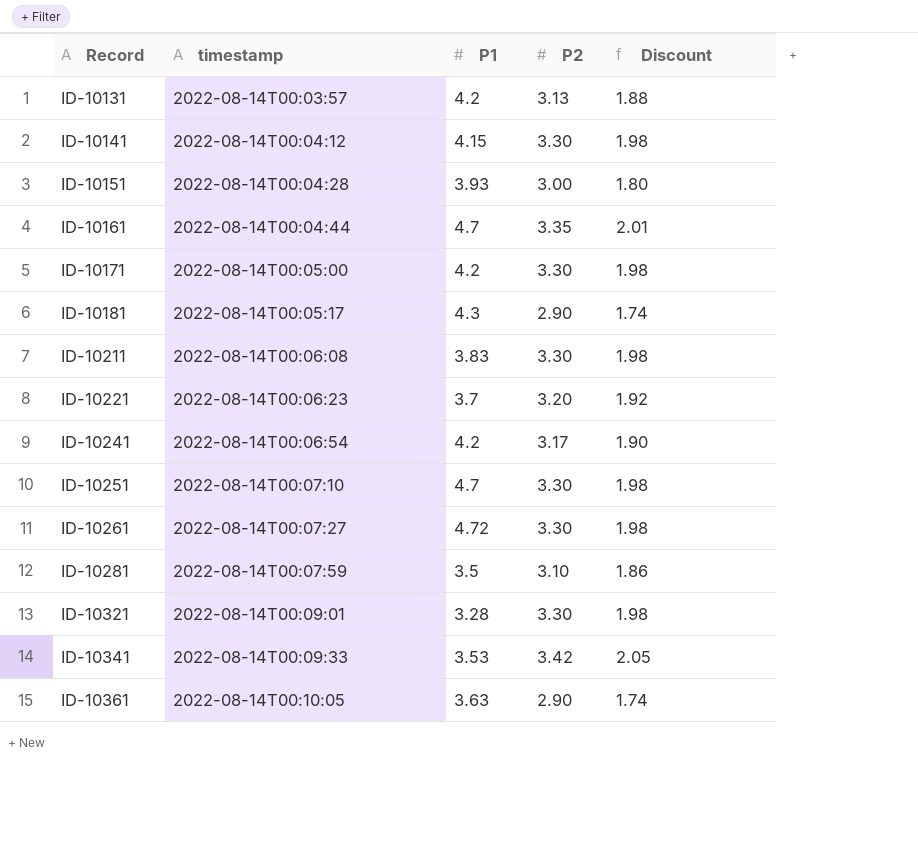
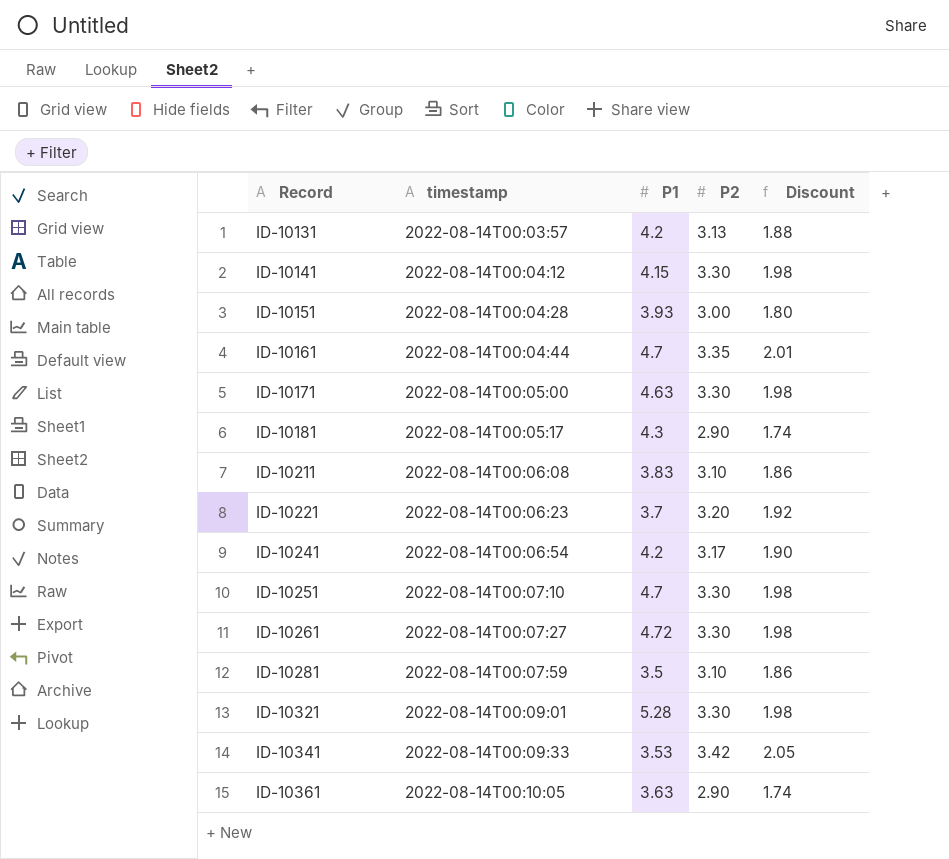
ID-10171 | P1: 4.2 -> 4.63
ID-10211 | P2: 3.30 -> 3.10
ID-10211 | Discount: 1.98 -> 1.86
ID-10321 | P1: 3.28 -> 5.28

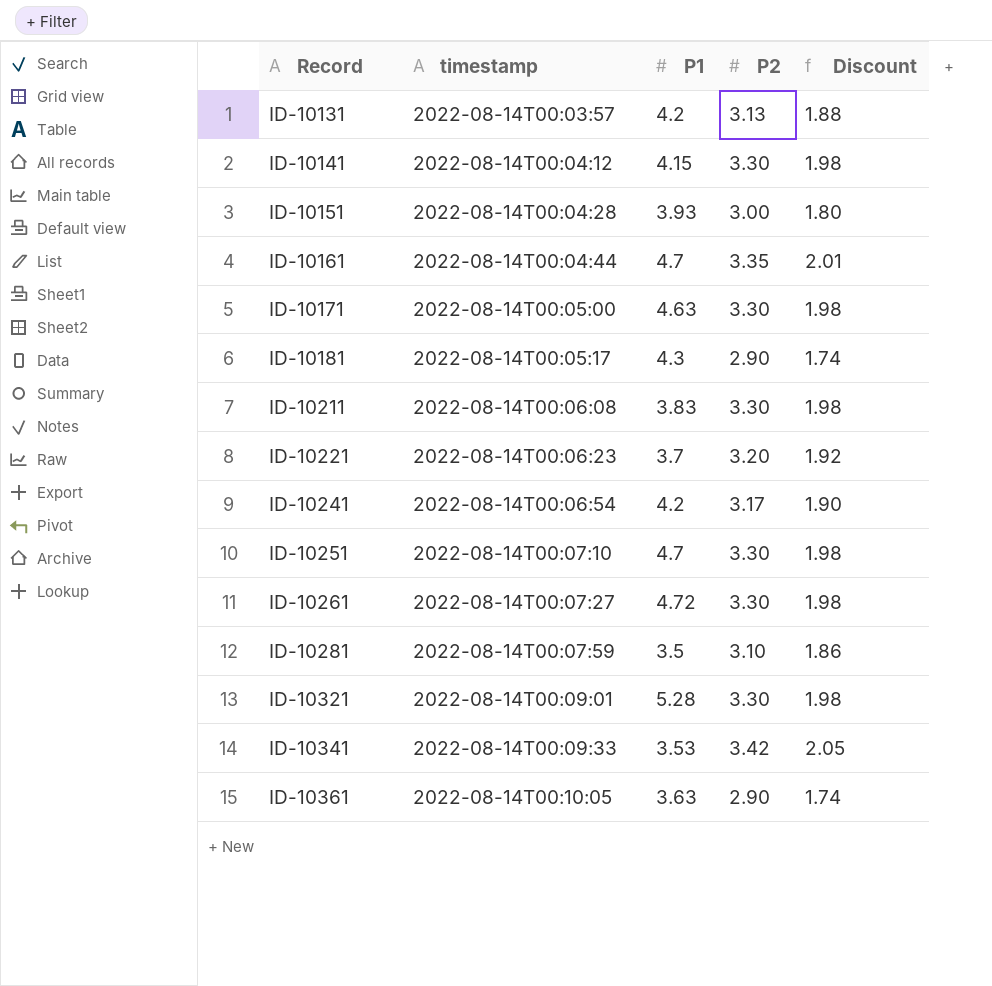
ID-10211 | P2: 3.10 -> 3.30
ID-10211 | Discount: 1.86 -> 1.98

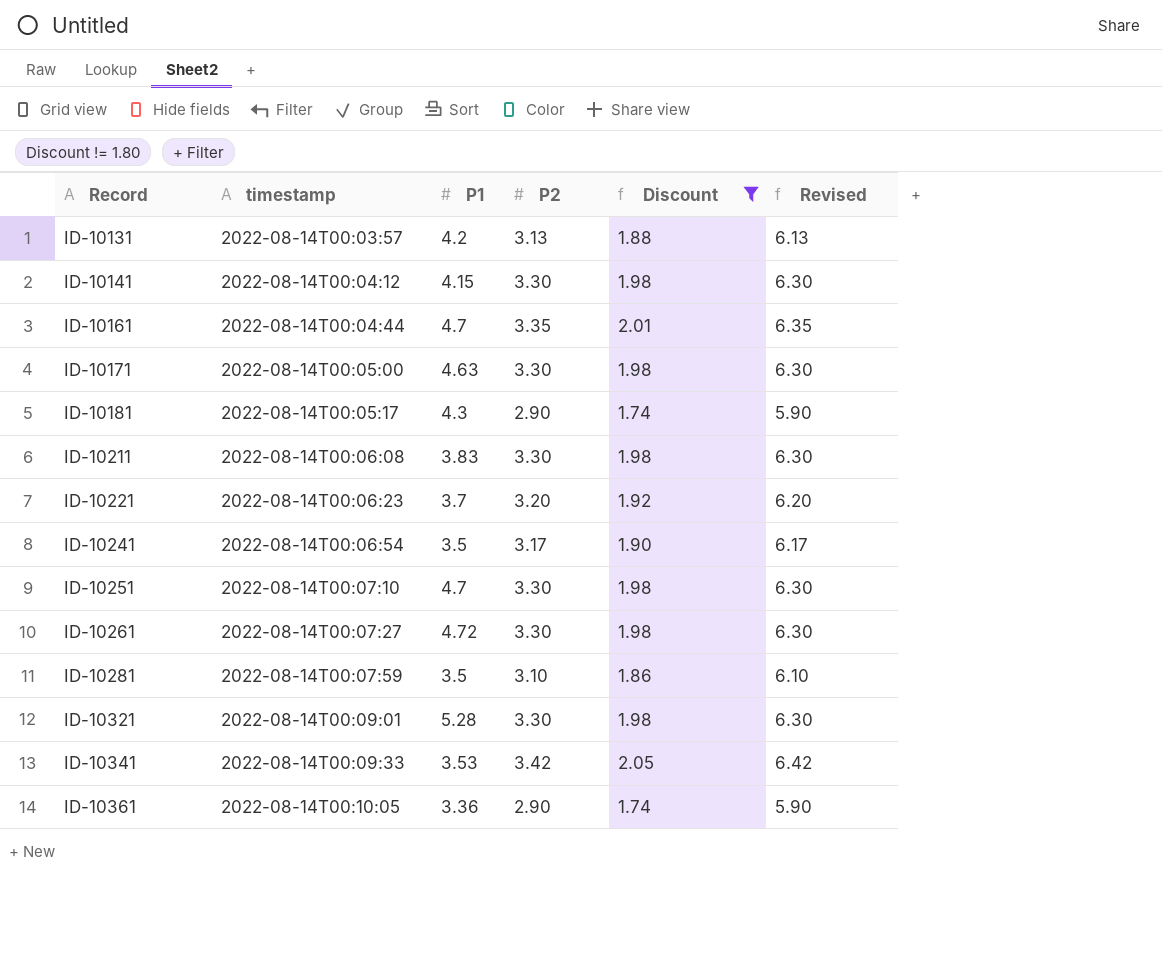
filter: none -> Discount != 1.80
column Revised | formula: none -> [P2] + 3
ID-10241 | P1: 4.2 -> 3.5
ID-10361 | P1: 3.63 -> 3.36

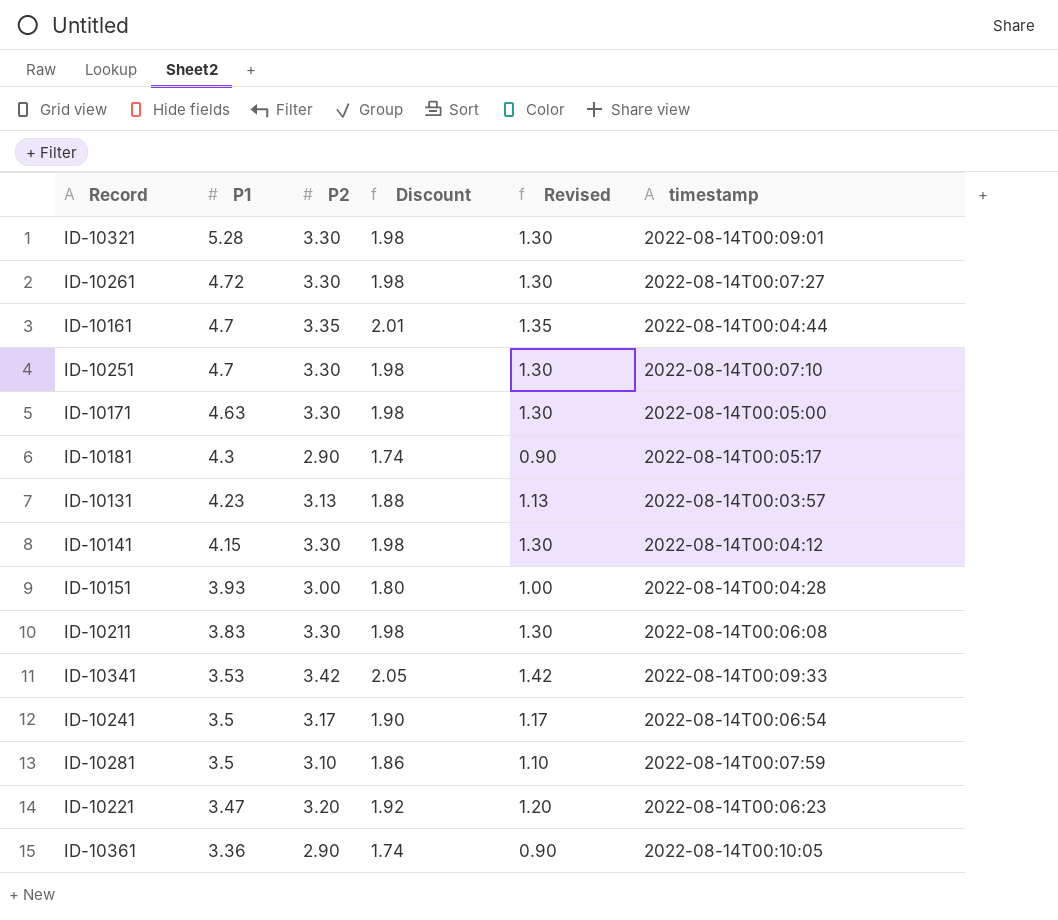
filter: Discount != 1.80 -> none
row order: Record ascending -> P1 descending
column Revised | formula: [P2] + 3 -> [P2] - 2
column timestamp | position: 2 -> 6
ID-10131 | P1: 4.2 -> 4.23
ID-10221 | P1: 3.7 -> 3.47

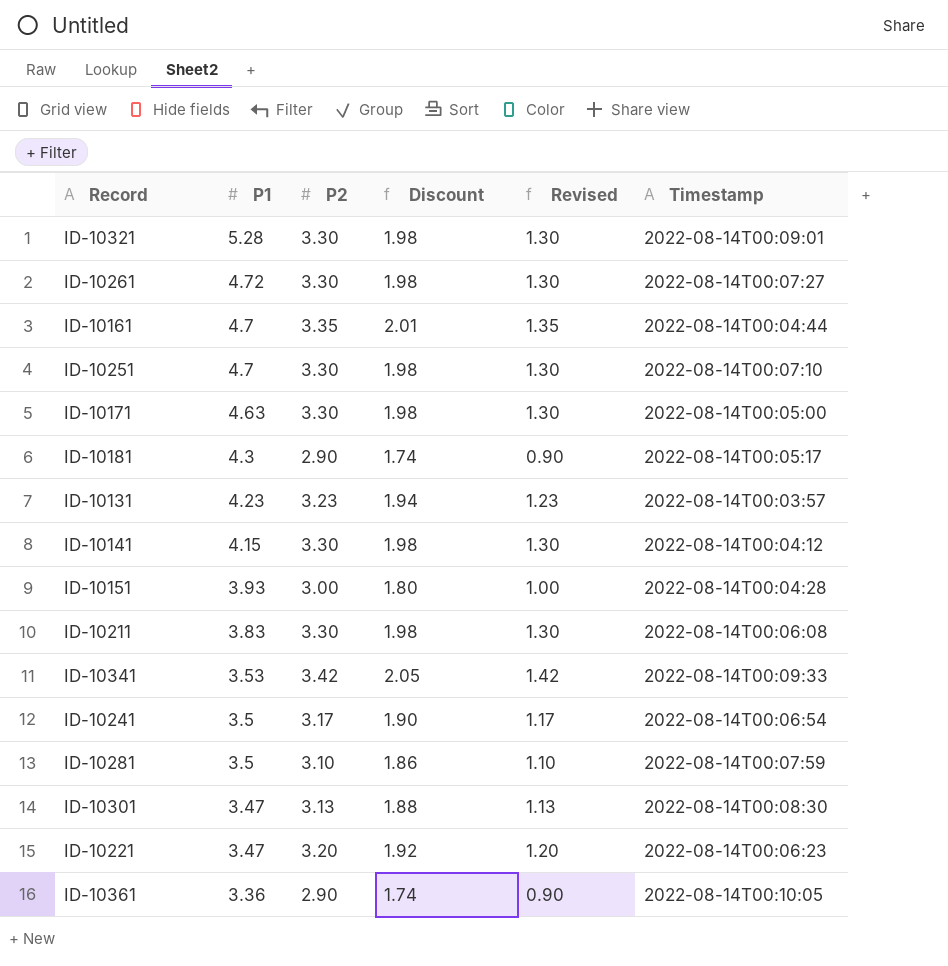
column name: timestamp -> Timestamp
ID-10131 | P2: 3.13 -> 3.23
ID-10131 | Discount: 1.88 -> 1.94
ID-10131 | Revised: 1.13 -> 1.23
row ID-10301: none -> 3.47 | 3.13 | 1.88 | 1.13 | 2022-08-14T00:08:30

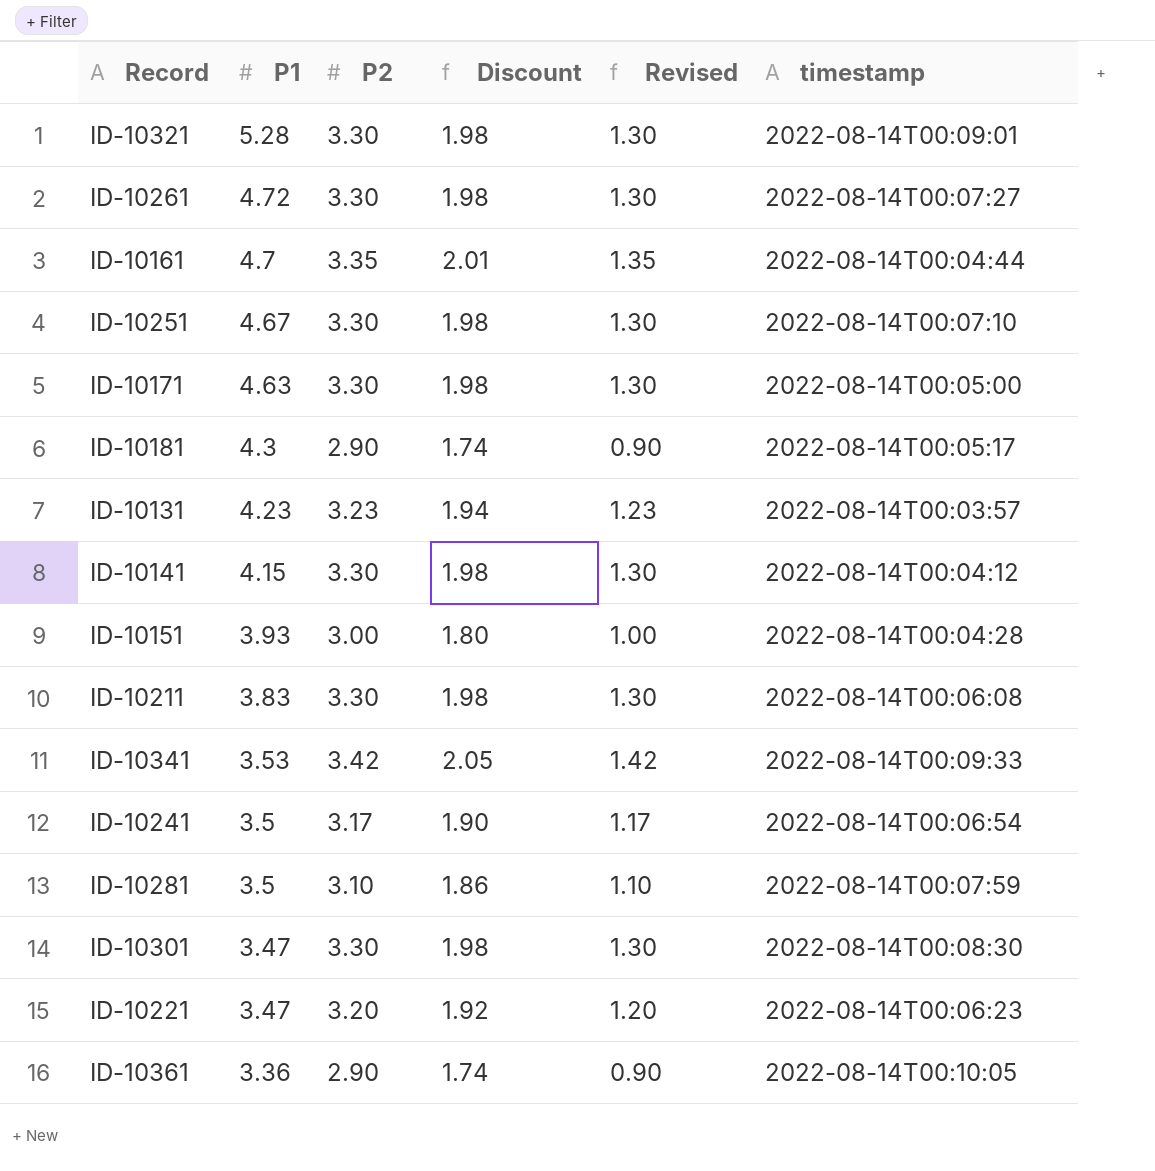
column name: Timestamp -> timestamp
ID-10251 | P1: 4.7 -> 4.67
ID-10301 | P2: 3.13 -> 3.30
ID-10301 | Discount: 1.88 -> 1.98
ID-10301 | Revised: 1.13 -> 1.30

